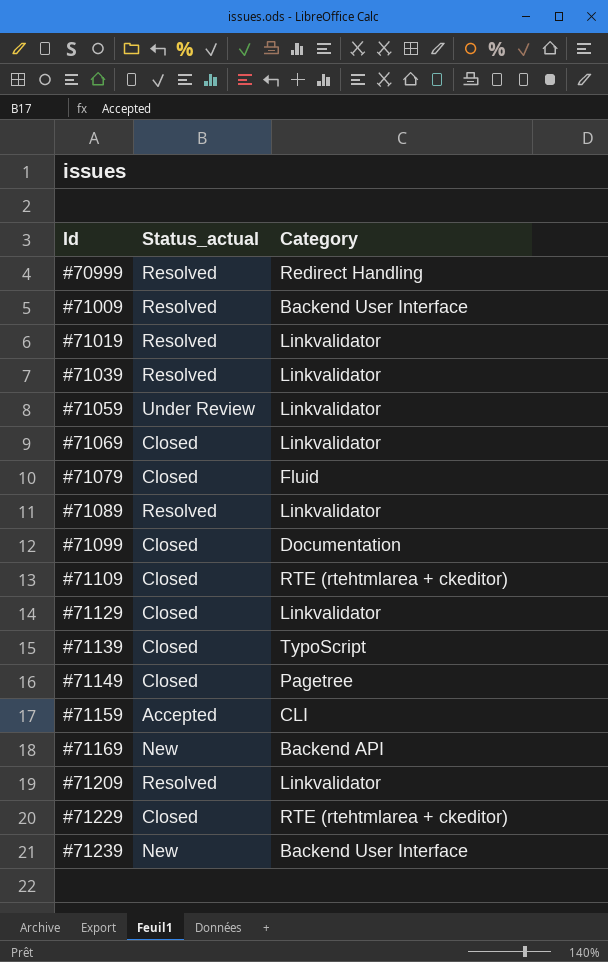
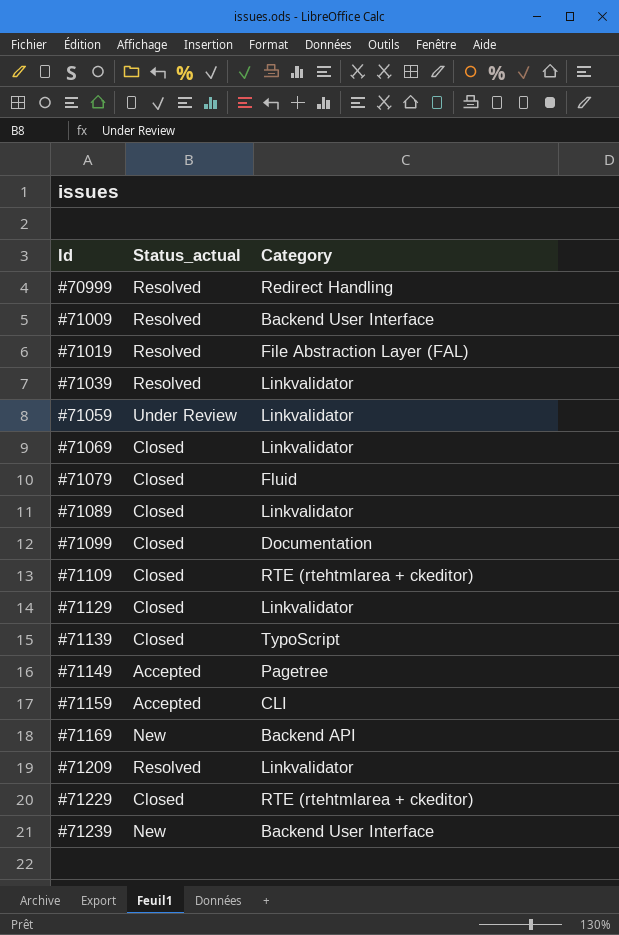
#71019 | Category: Linkvalidator -> File Abstraction Layer (FAL)
#71089 | Status_actual: Resolved -> Closed
#71149 | Status_actual: Closed -> Accepted

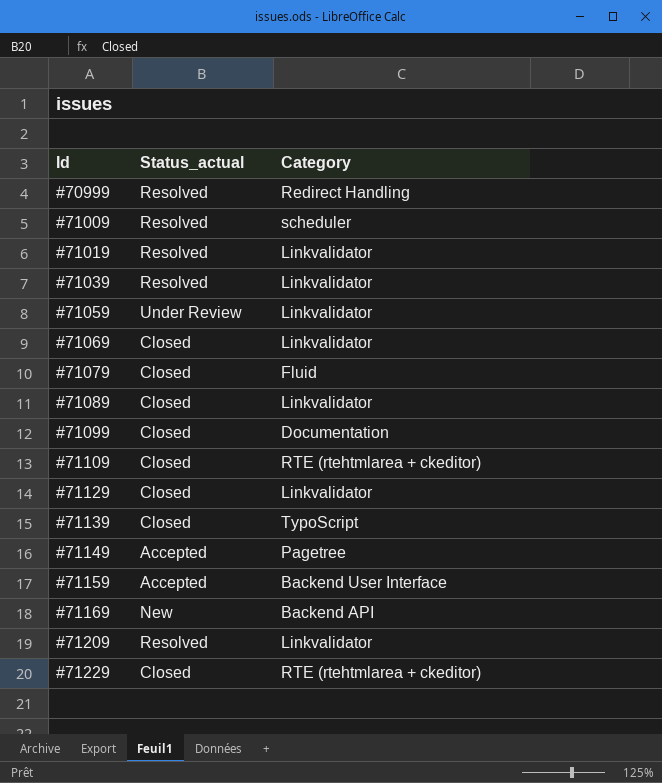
row #71239: New | Backend User Interface -> none
#71009 | Category: Backend User Interface -> scheduler
#71019 | Category: File Abstraction Layer (FAL) -> Linkvalidator
#71159 | Category: CLI -> Backend User Interface

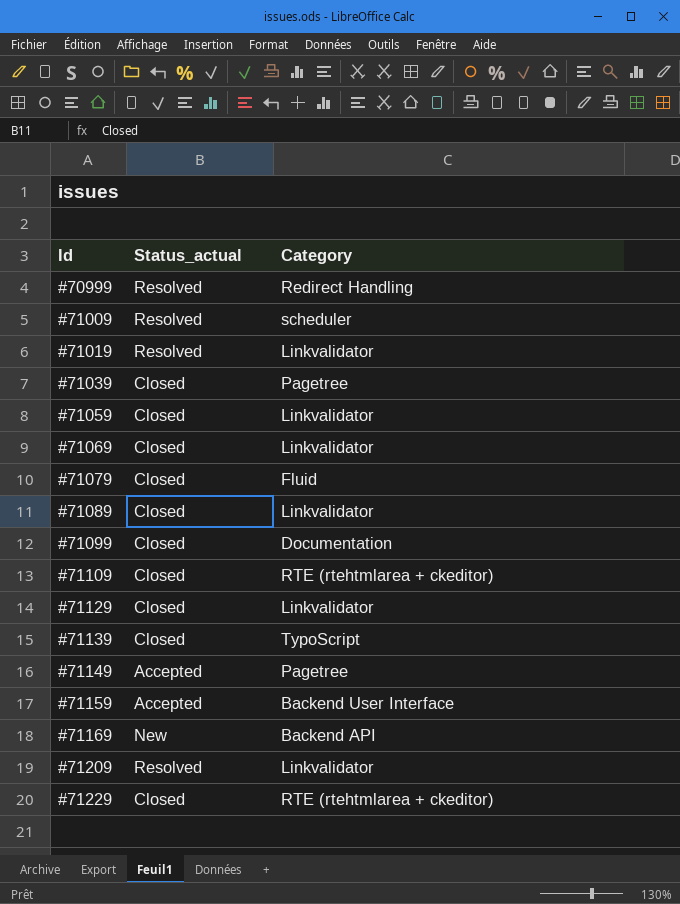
#71039 | Status_actual: Resolved -> Closed
#71039 | Category: Linkvalidator -> Pagetree
#71059 | Status_actual: Under Review -> Closed

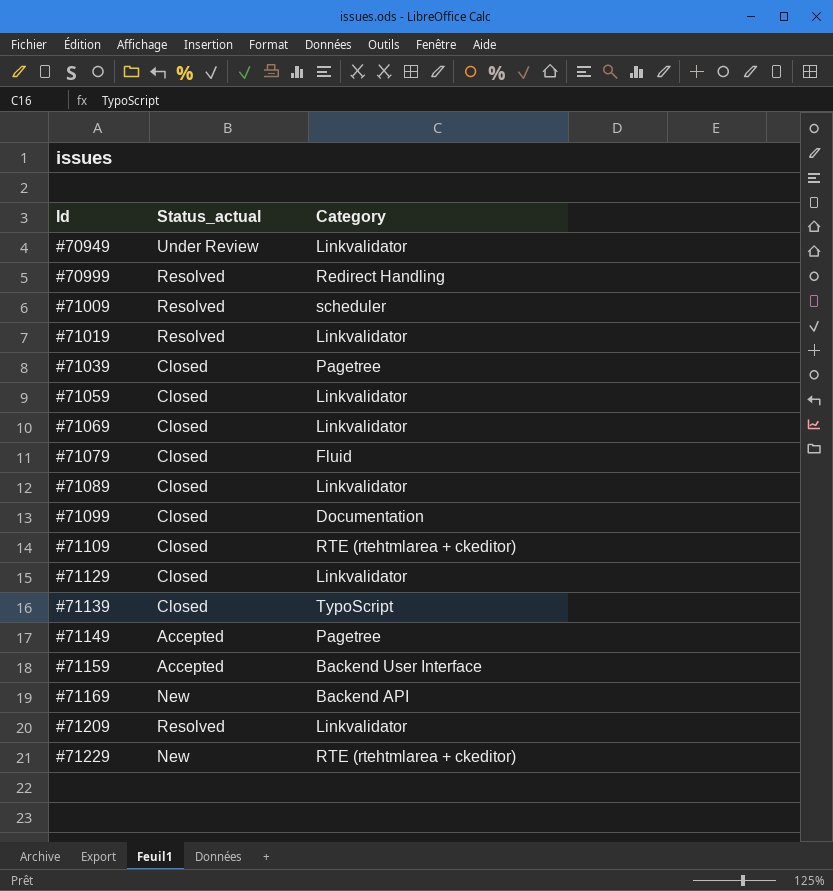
row #70949: none -> Under Review | Linkvalidator
#71229 | Status_actual: Closed -> New

